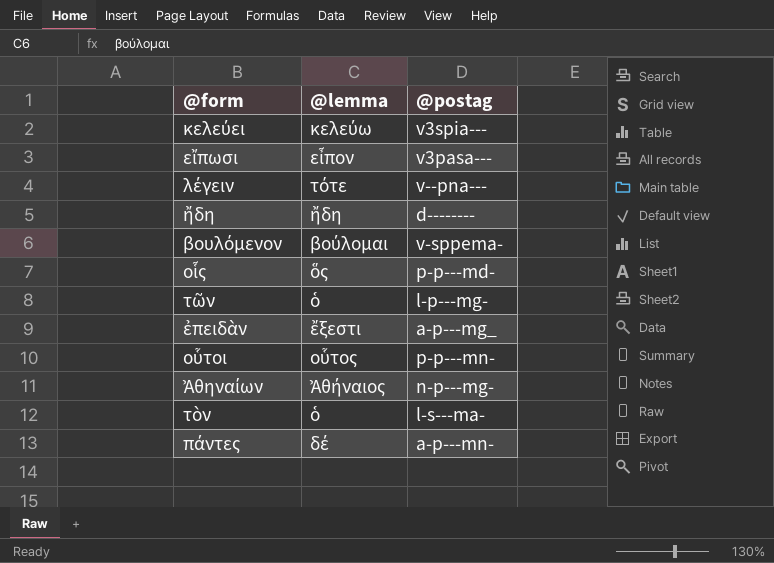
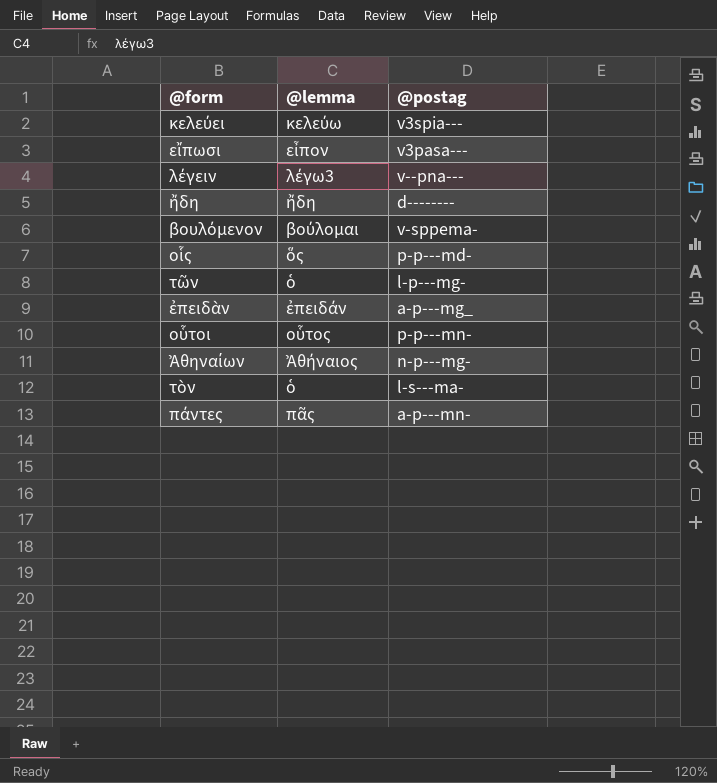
λέγειν | @lemma: τότε -> λέγω3
ἐπειδὰν | @lemma: ἔξεστι -> ἐπειδάν
πάντες | @lemma: δέ -> πᾶς

